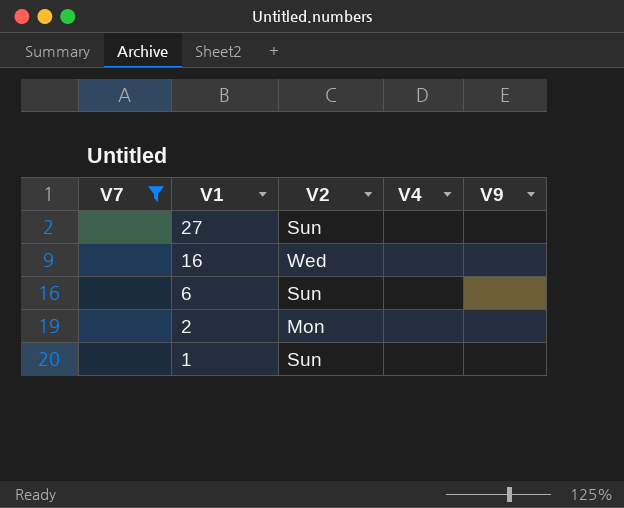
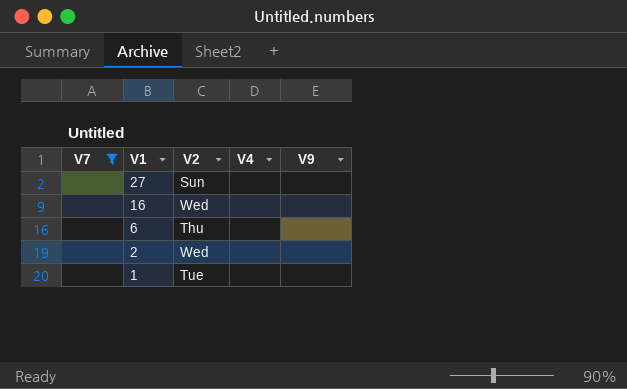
6 | V2: Sun -> Thu
2 | V2: Mon -> Wed
1 | V2: Sun -> Tue

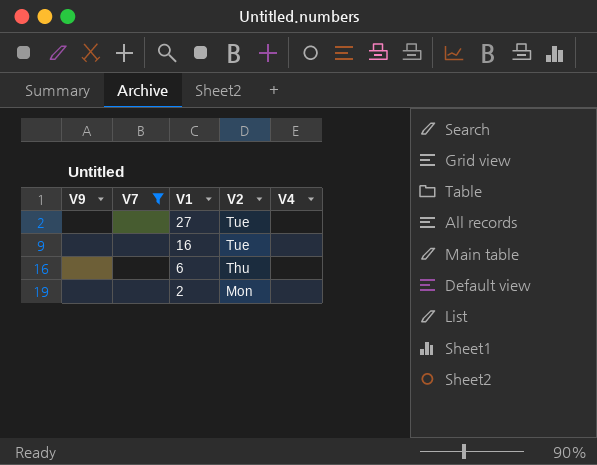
column V9 | position: 5 -> 1
row 1: none | Tue | none | none -> none
27 | V2: Sun -> Tue
16 | V2: Wed -> Tue
2 | V2: Wed -> Mon

